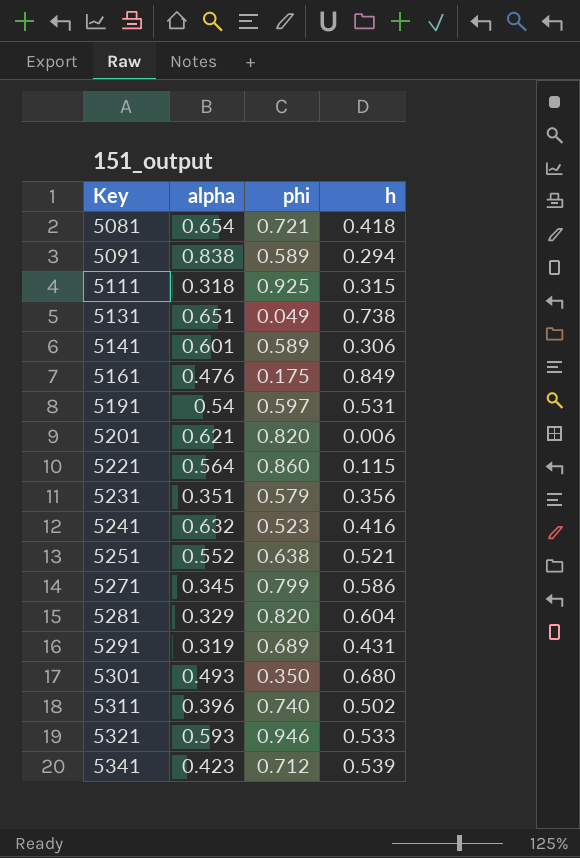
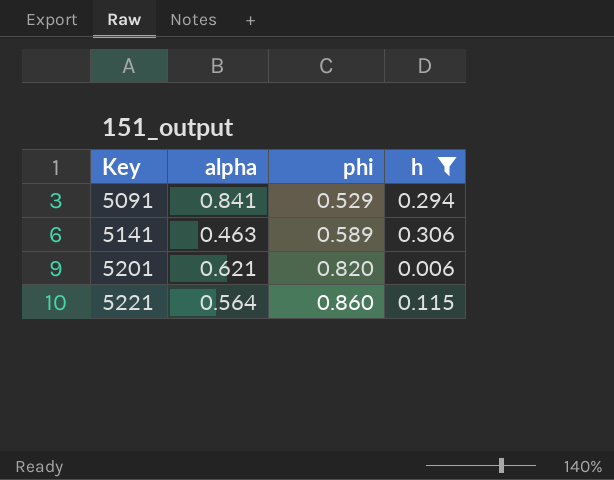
filter: none -> h <= 0.306
5091 | alpha: 0.838 -> 0.841
5091 | phi: 0.589 -> 0.529
5141 | alpha: 0.601 -> 0.463

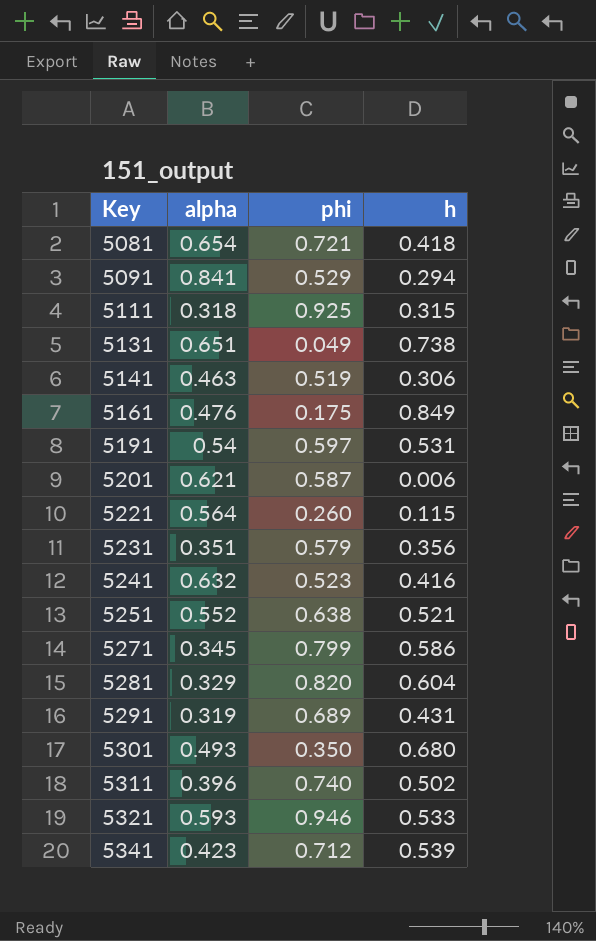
filter: h <= 0.306 -> none
5141 | phi: 0.589 -> 0.519
5201 | phi: 0.820 -> 0.587
5221 | phi: 0.860 -> 0.260

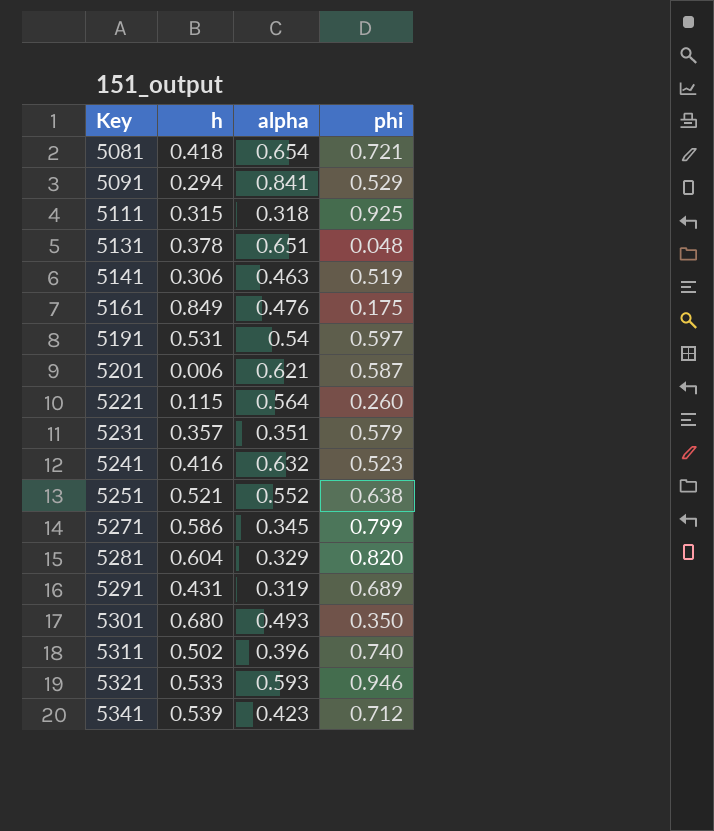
column h | position: 4 -> 2
5131 | h: 0.738 -> 0.378
5131 | phi: 0.049 -> 0.048
5231 | h: 0.356 -> 0.357

